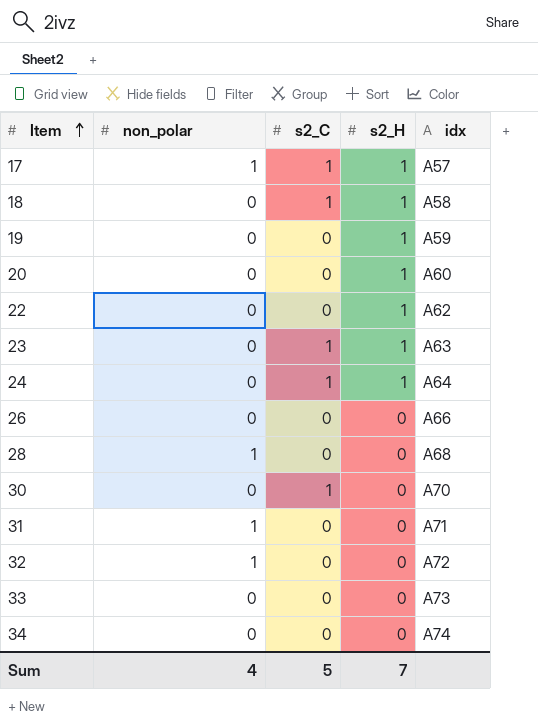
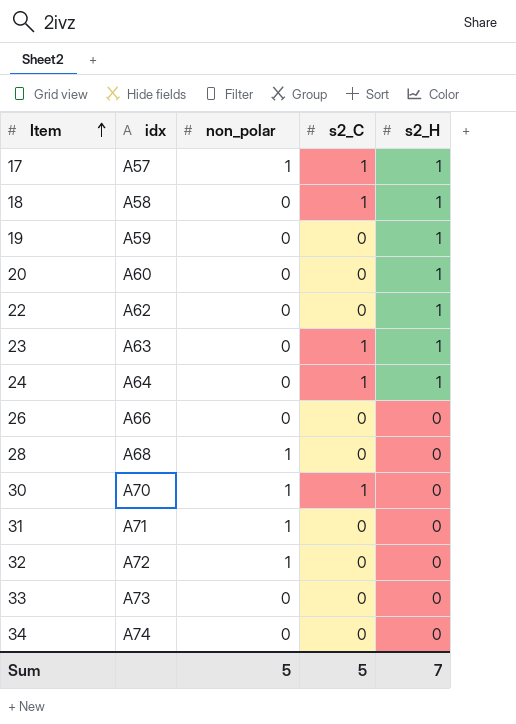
column idx | position: 5 -> 2
30 | non_polar: 0 -> 1
Sum | non_polar: 4 -> 5

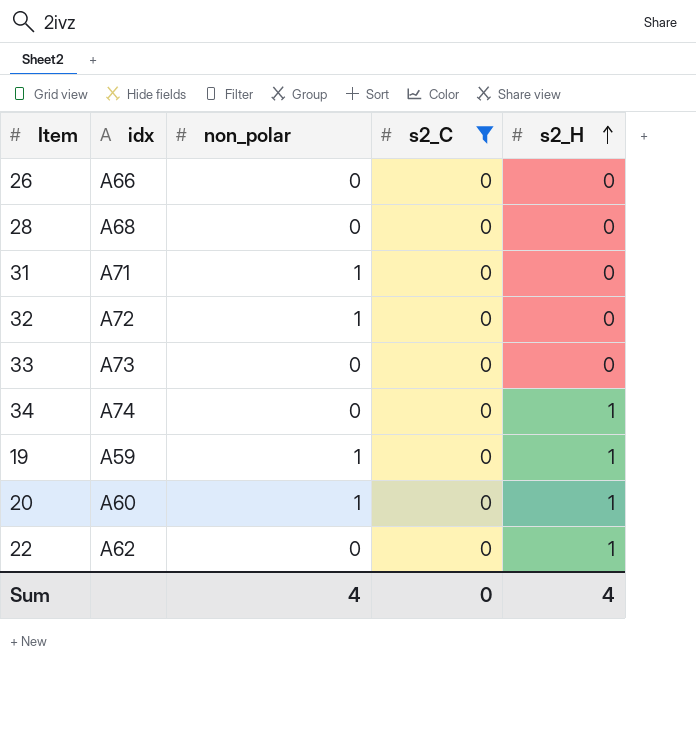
filter: none -> s2_C = 0
row order: Item ascending -> s2_H ascending
28 | non_polar: 1 -> 0
34 | s2_H: 0 -> 1
19 | non_polar: 0 -> 1
20 | non_polar: 0 -> 1
Sum | non_polar: 5 -> 4
Sum | s2_C: 5 -> 0
Sum | s2_H: 7 -> 4

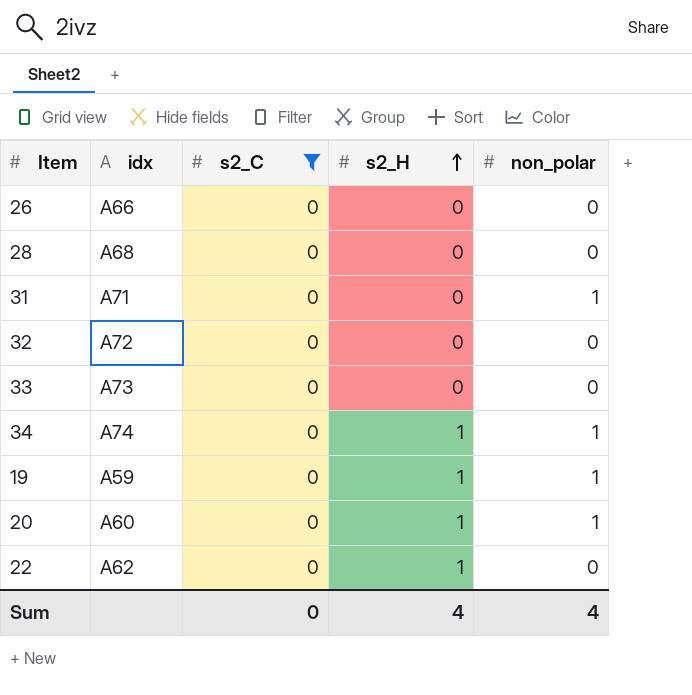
column non_polar | position: 3 -> 5
32 | non_polar: 1 -> 0
34 | non_polar: 0 -> 1

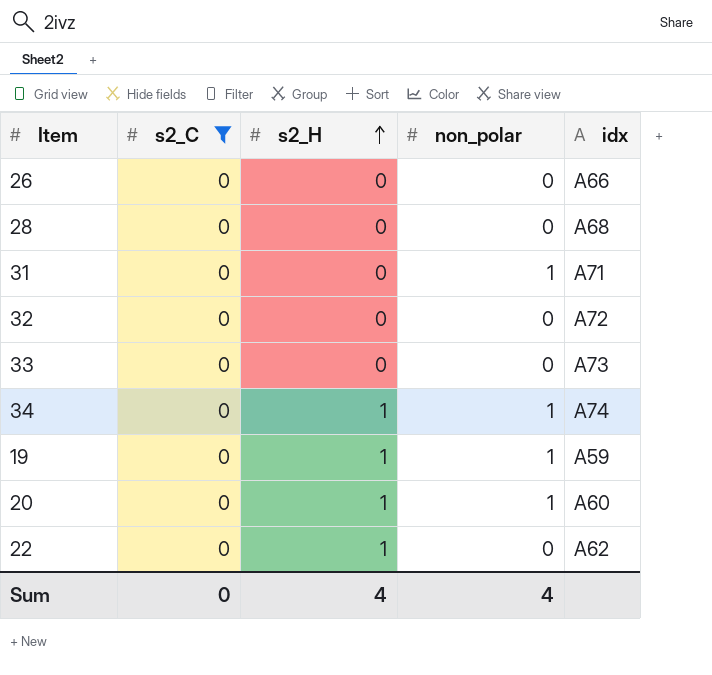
column idx | position: 2 -> 5

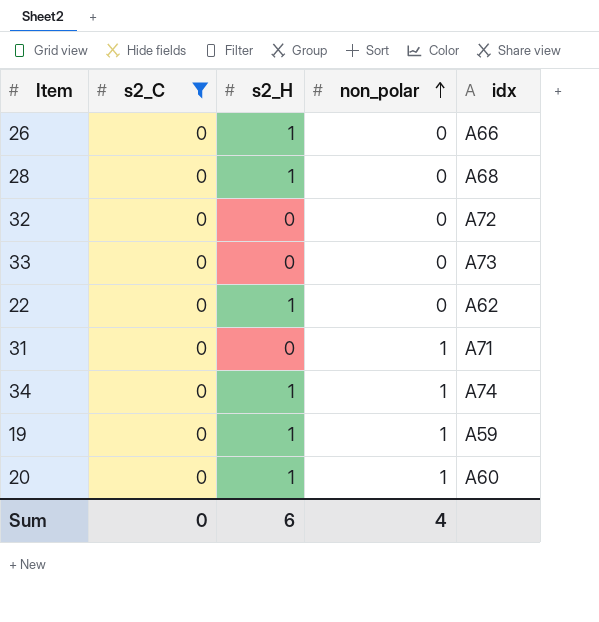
row order: s2_H ascending -> non_polar ascending
26 | s2_H: 0 -> 1
28 | s2_H: 0 -> 1
Sum | s2_H: 4 -> 6

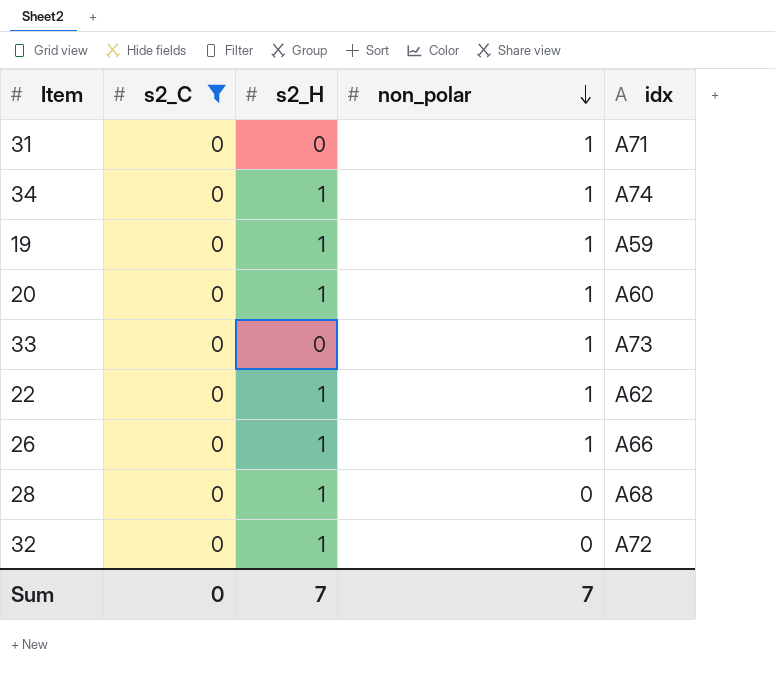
row order: non_polar ascending -> non_polar descending
33 | non_polar: 0 -> 1
22 | non_polar: 0 -> 1
26 | non_polar: 0 -> 1
32 | s2_H: 0 -> 1
Sum | s2_H: 6 -> 7
Sum | non_polar: 4 -> 7

